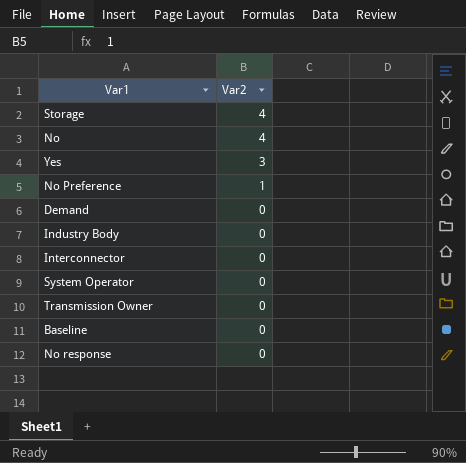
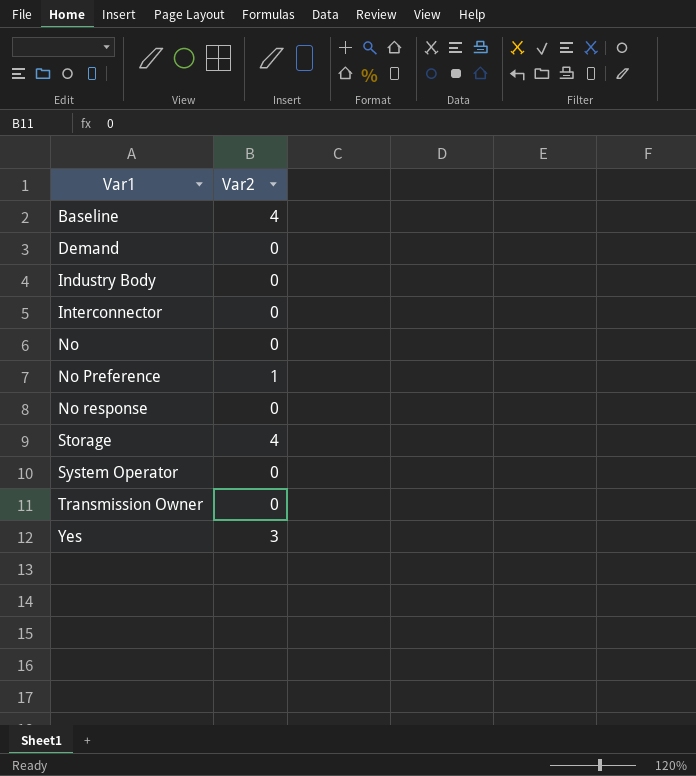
row order: Var2 descending -> Var1 ascending
Baseline | Var2: 0 -> 4
No | Var2: 4 -> 0

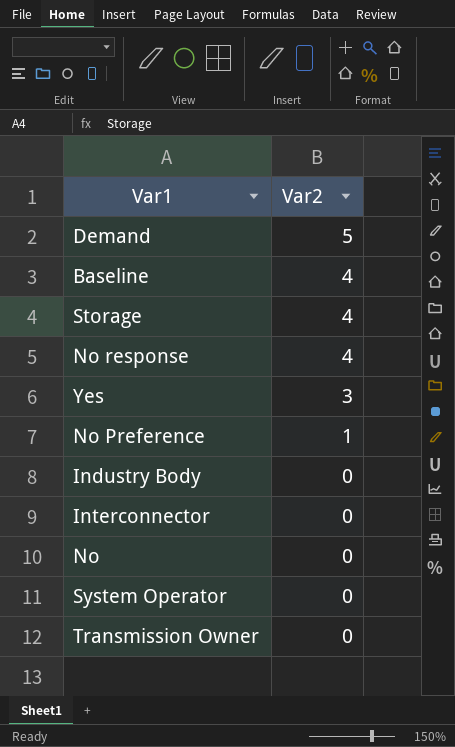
row order: Var1 ascending -> Var2 descending
Demand | Var2: 0 -> 5
No response | Var2: 0 -> 4

